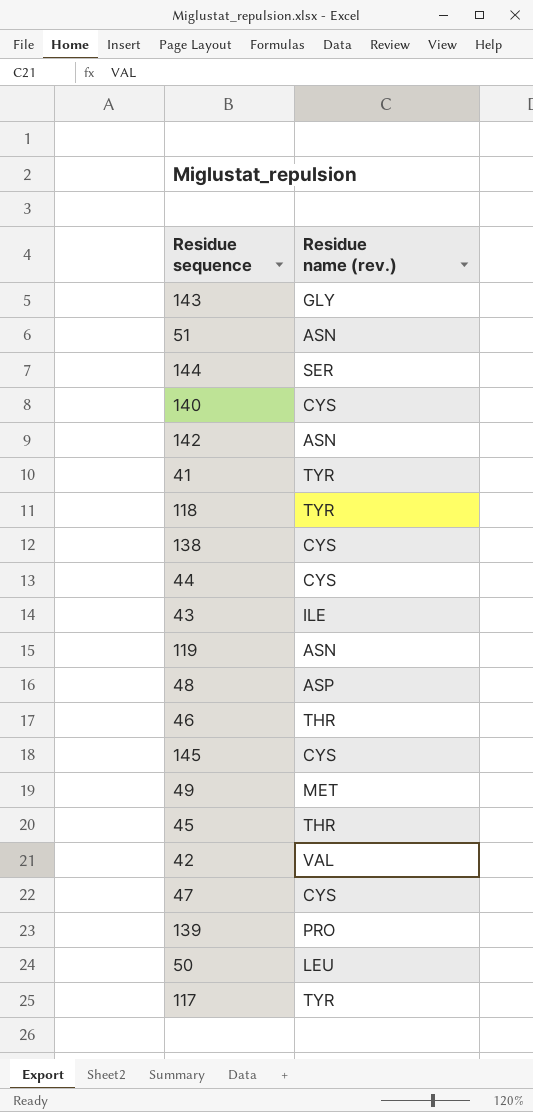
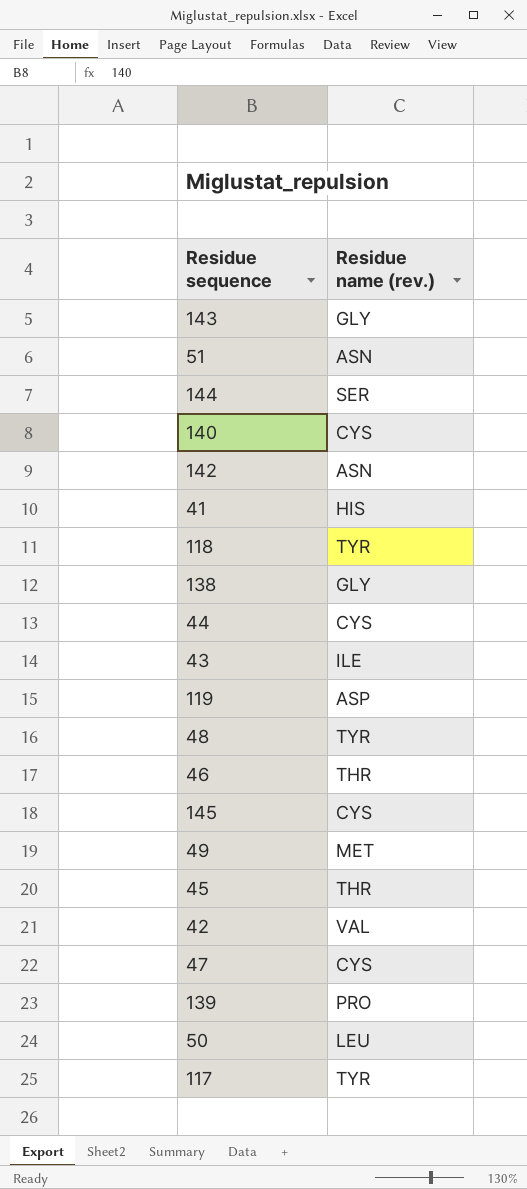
41 | Residue name (rev.): TYR -> HIS
138 | Residue name (rev.): CYS -> GLY
119 | Residue name (rev.): ASN -> ASP
48 | Residue name (rev.): ASP -> TYR

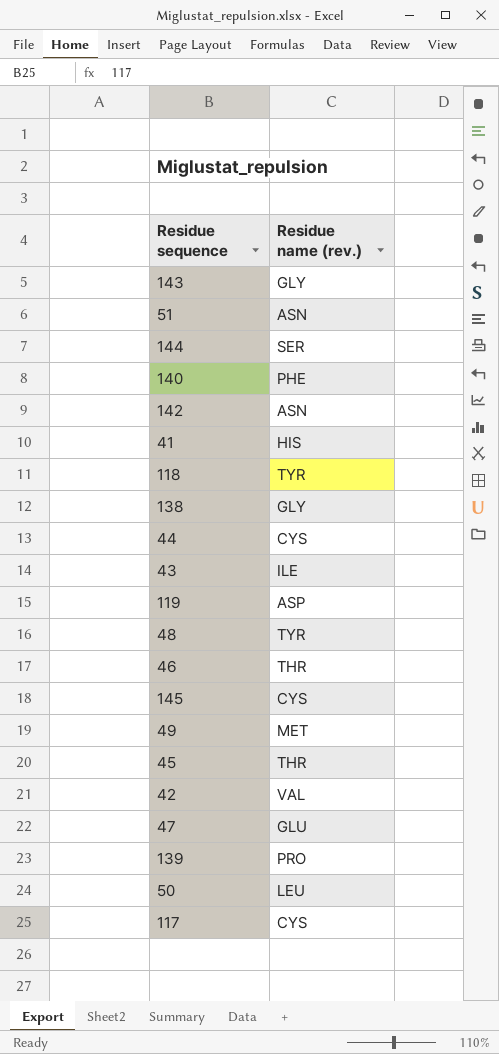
140 | Residue name (rev.): CYS -> PHE
47 | Residue name (rev.): CYS -> GLU
117 | Residue name (rev.): TYR -> CYS

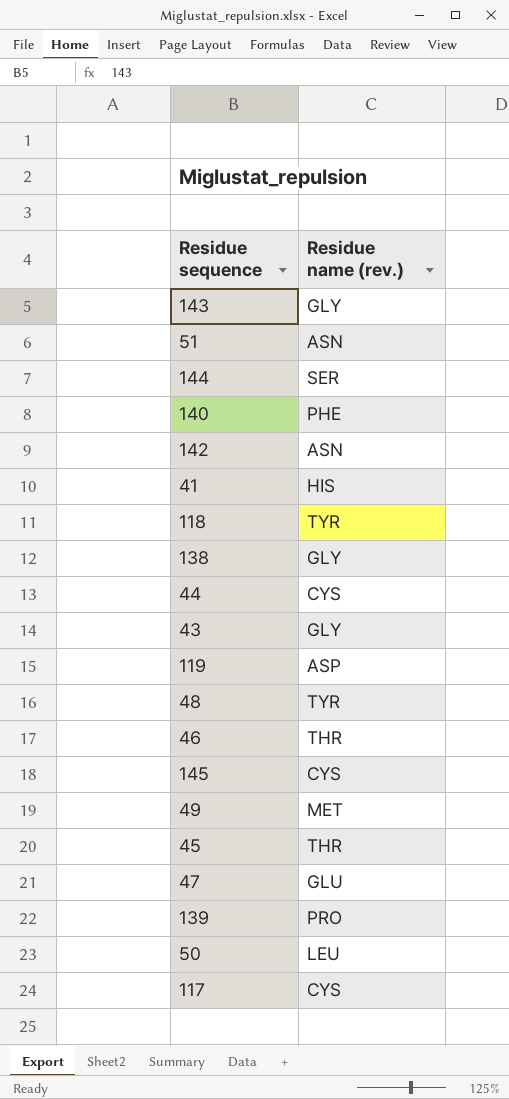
row 42: VAL -> none
43 | Residue name (rev.): ILE -> GLY

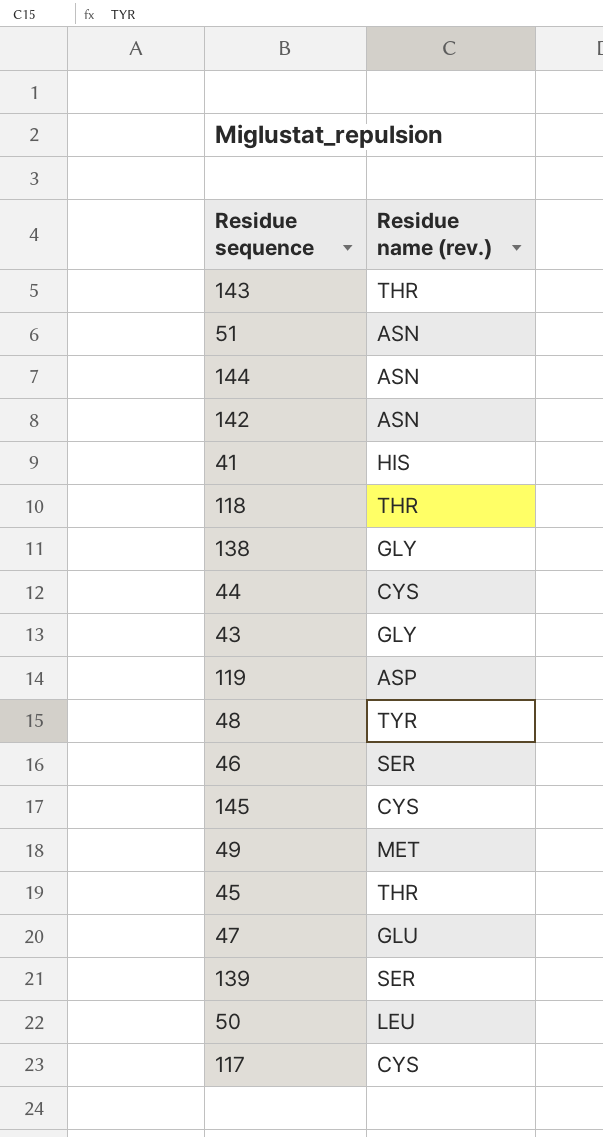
row 140: PHE -> none
143 | Residue name (rev.): GLY -> THR
144 | Residue name (rev.): SER -> ASN
118 | Residue name (rev.): TYR -> THR
46 | Residue name (rev.): THR -> SER
139 | Residue name (rev.): PRO -> SER

